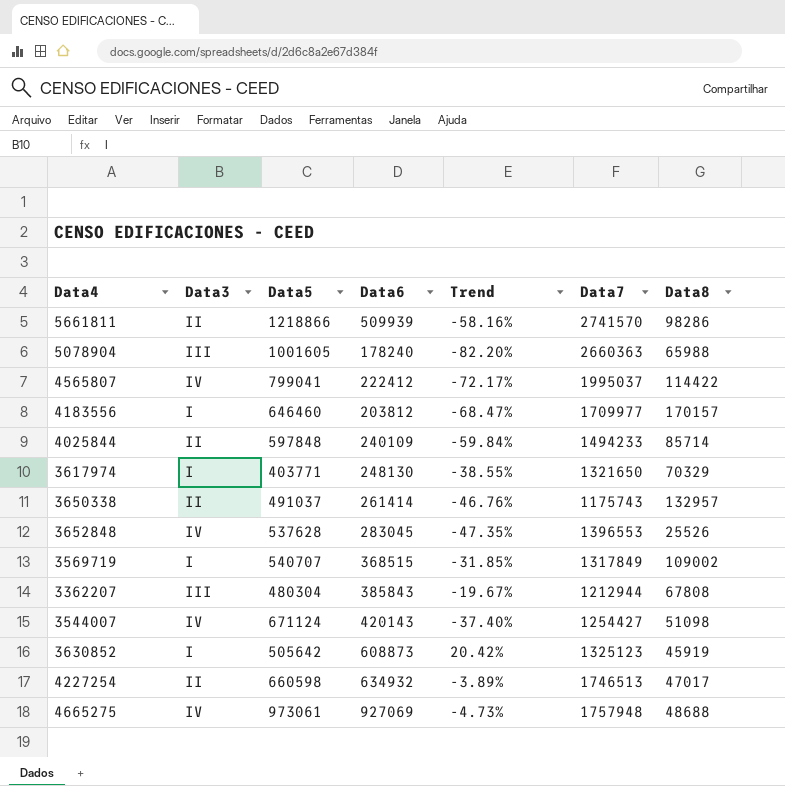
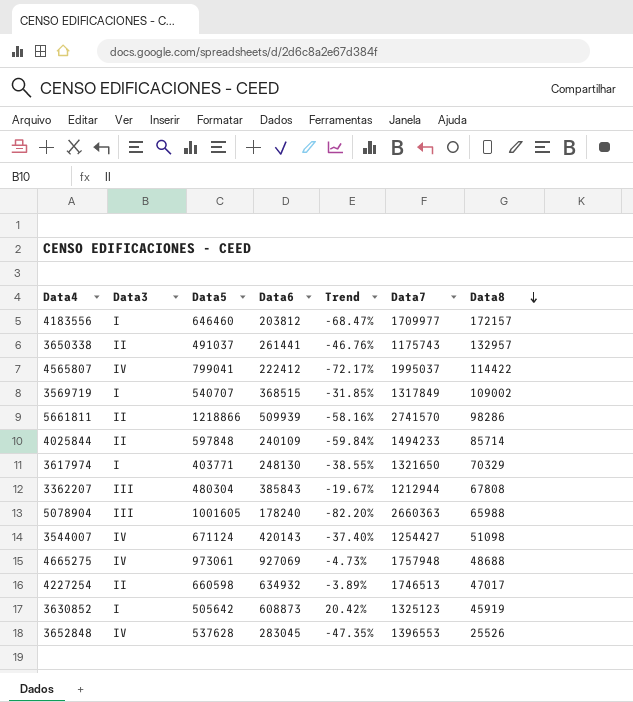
row order: none -> Data8 descending
4183556 | Data8: 170157 -> 172157
3650338 | Data6: 261414 -> 261441

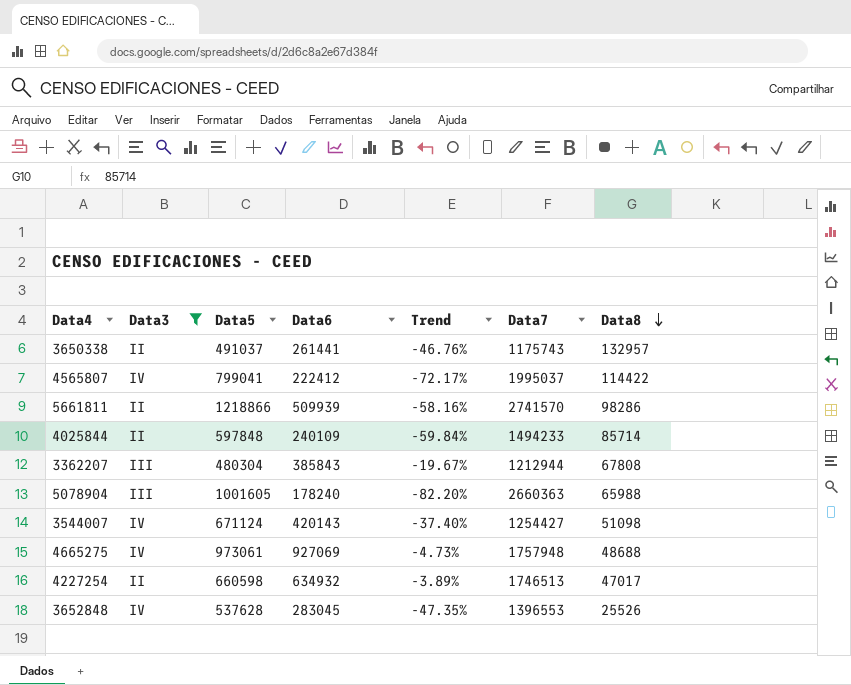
filter: none -> Data3 != I

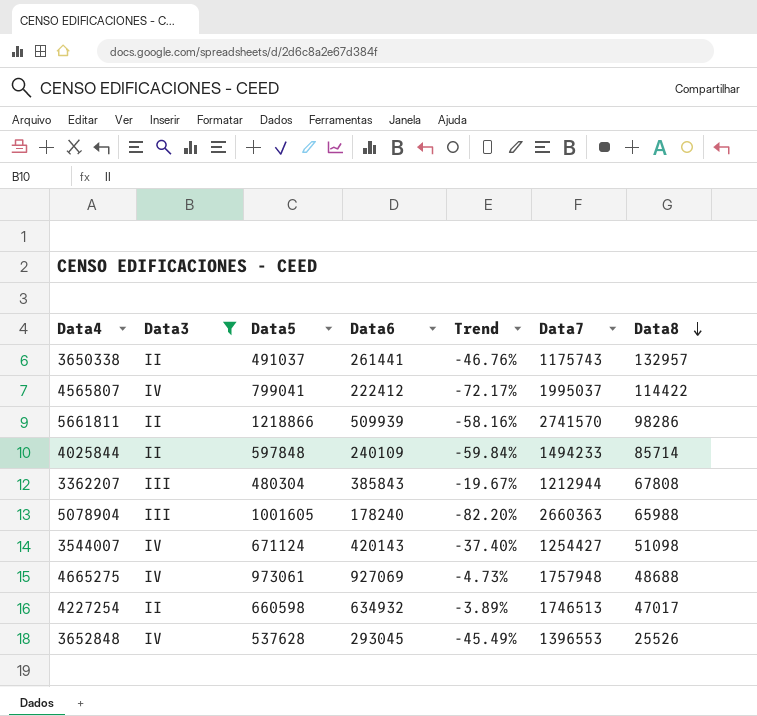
3652848 | Data6: 283045 -> 293045
3652848 | Trend: -47.35% -> -45.49%

